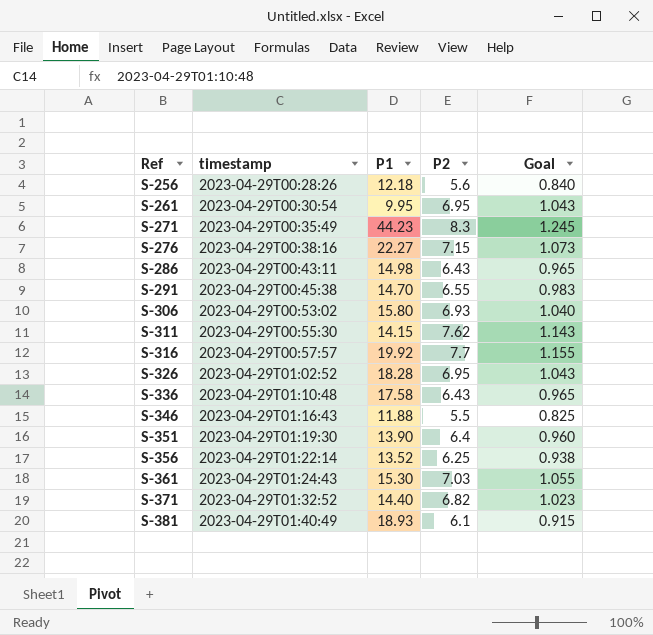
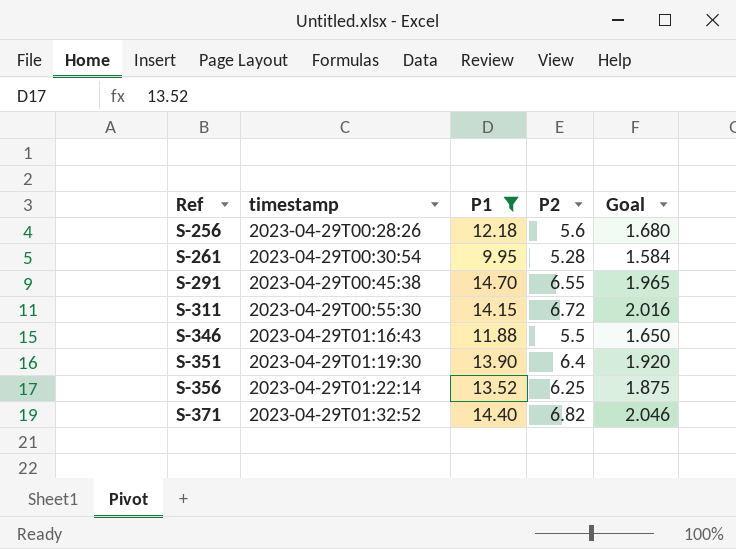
filter: none -> P1 <= 14.70
column Goal | formula: [P2] * 0.15 -> [P2] * 0.3
S-261 | P2: 6.95 -> 5.28
S-311 | P2: 7.62 -> 6.72

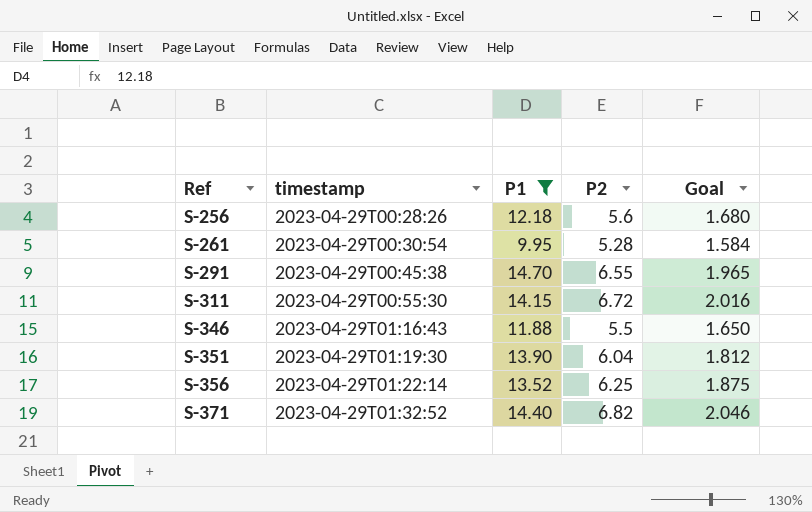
S-351 | P2: 6.4 -> 6.04
S-351 | Goal: 1.920 -> 1.812

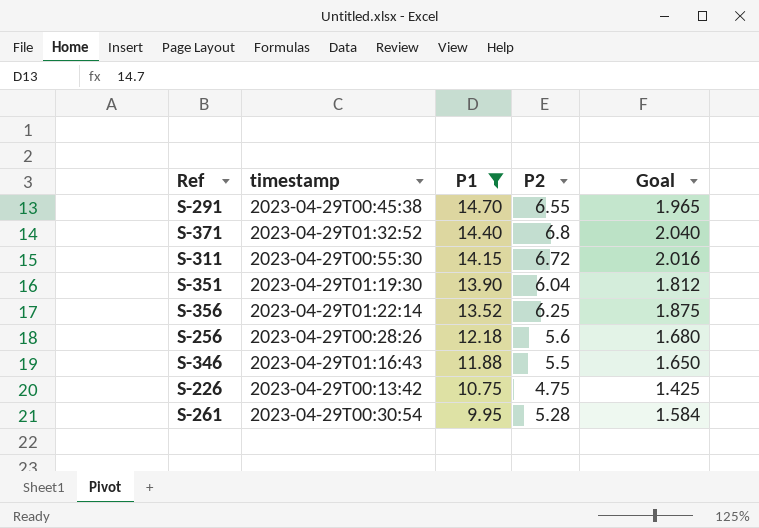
row order: Ref ascending -> P1 descending
S-371 | P2: 6.82 -> 6.8
S-371 | Goal: 2.046 -> 2.040
row S-226: none -> 2023-04-29T00:13:42 | 10.75 | 4.75 | 1.425

